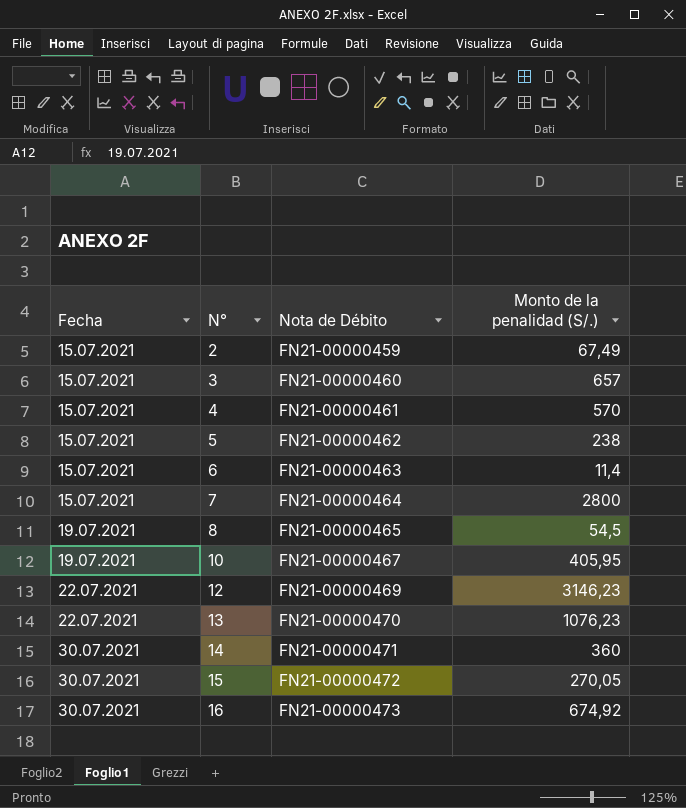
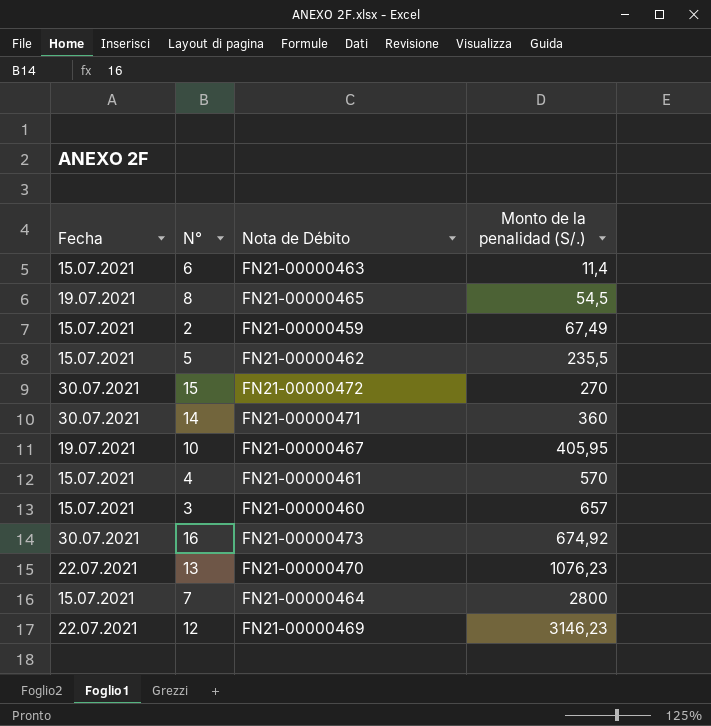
row order: Fecha ascending -> Monto de la penalidad (S/.) ascending
5 | Monto de la penalidad (S/.): 238 -> 235,5
15 | Monto de la penalidad (S/.): 270,05 -> 270

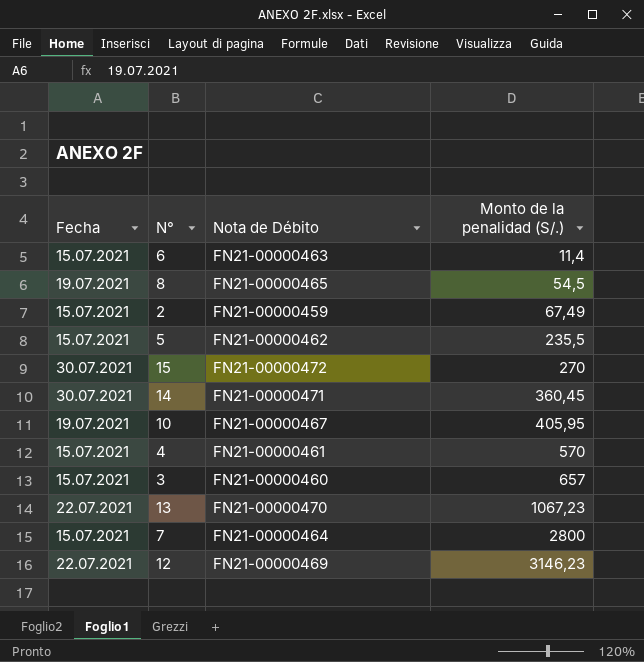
row 16: 30.07.2021 | FN21-00000473 | 674,92 -> none
14 | Monto de la penalidad (S/.): 360 -> 360,45
13 | Monto de la penalidad (S/.): 1076,23 -> 1067,23

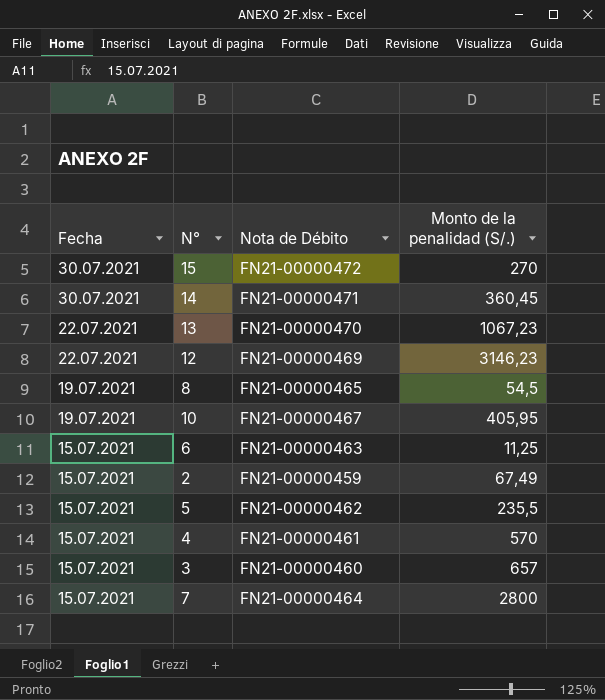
row order: Monto de la penalidad (S/.) ascending -> Fecha descending
6 | Monto de la penalidad (S/.): 11,4 -> 11,25

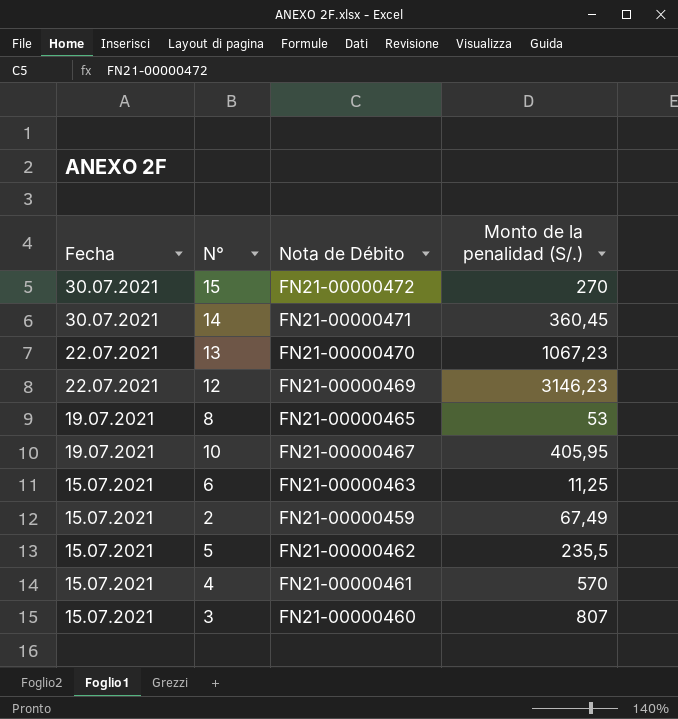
row 7: 15.07.2021 | FN21-00000464 | 2800 -> none
8 | Monto de la penalidad (S/.): 54,5 -> 53
3 | Monto de la penalidad (S/.): 657 -> 807

